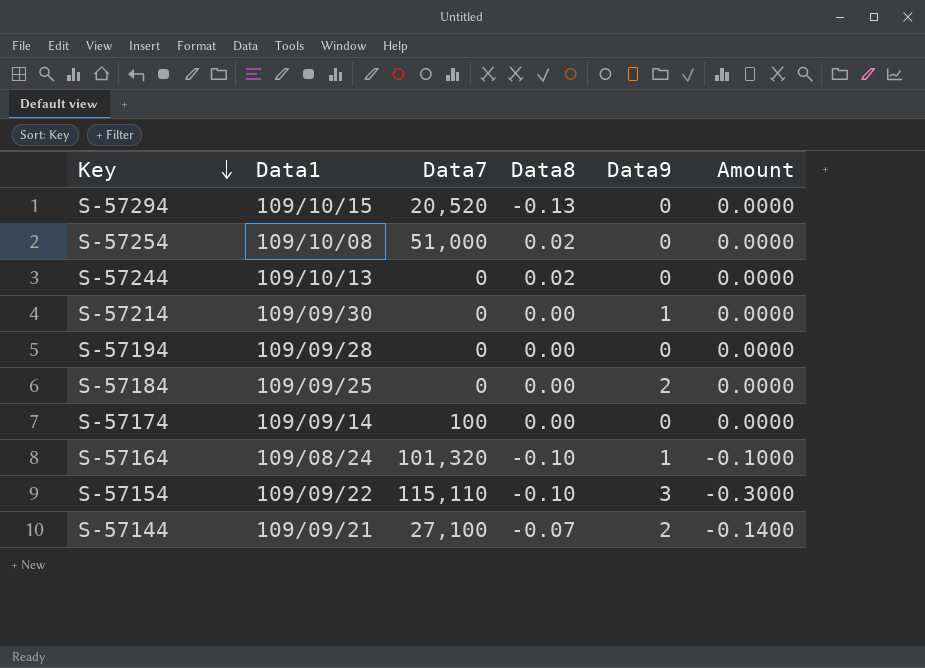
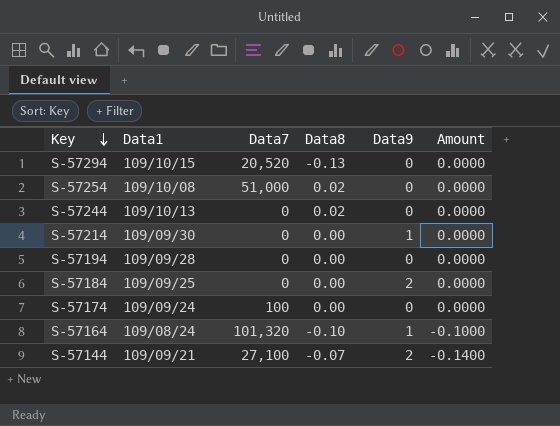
row S-57154: 109/09/22 | 115,110 | -0.10 | 3 | -0.3000 -> none
S-57174 | Data1: 109/09/14 -> 109/09/24

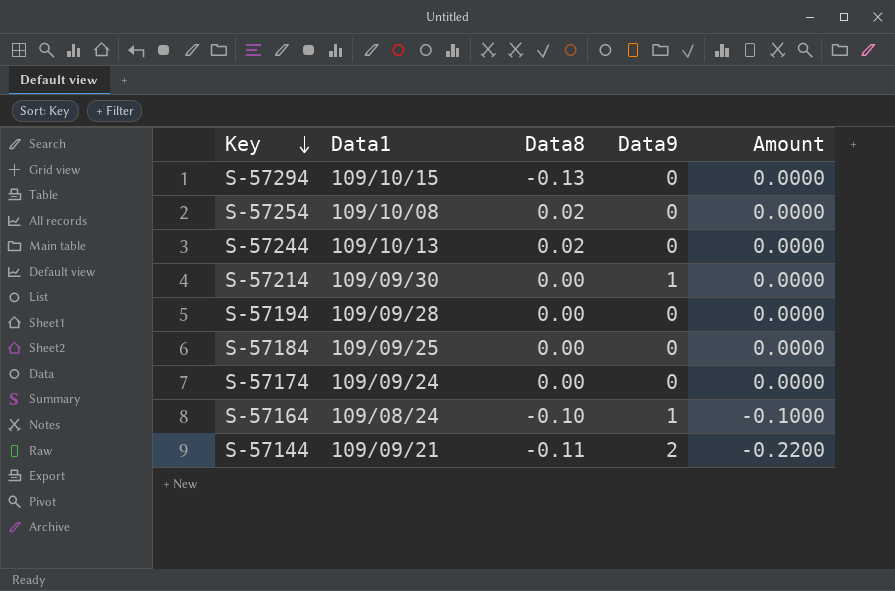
column Data7 | position: 3 -> none
S-57184 | Data9: 2 -> 0
S-57144 | Data8: -0.07 -> -0.11
S-57144 | Amount: -0.1400 -> -0.2200

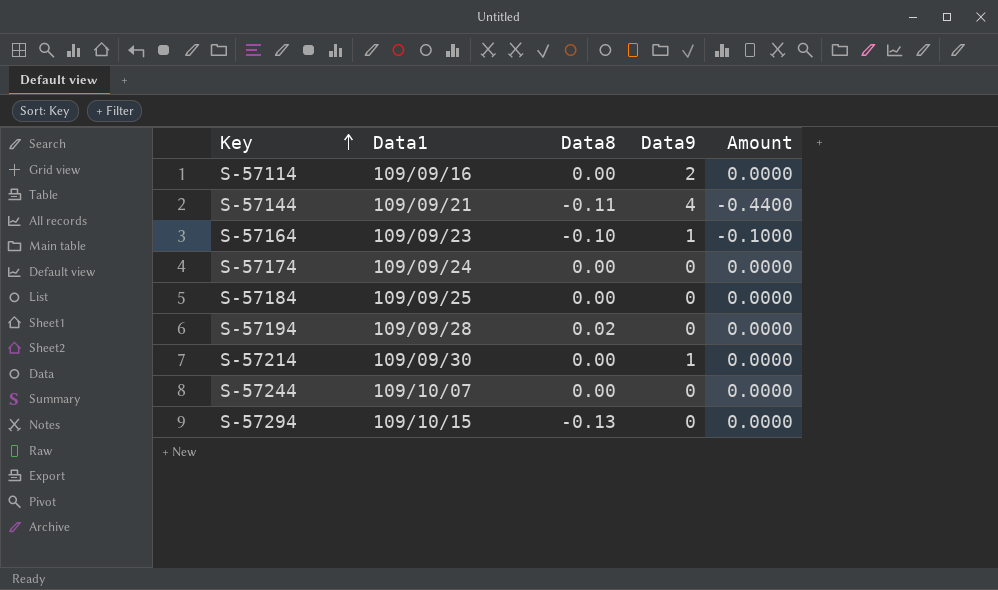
row order: Key descending -> Key ascending
row S-57254: 109/10/08 | 0.02 | 0 | 0.0000 -> none
row S-57114: none -> 109/09/16 | 0.00 | 2 | 0.0000
S-57144 | Data9: 2 -> 4
S-57144 | Amount: -0.2200 -> -0.4400
S-57164 | Data1: 109/08/24 -> 109/09/23
S-57194 | Data8: 0.00 -> 0.02
S-57244 | Data1: 109/10/13 -> 109/10/07
S-57244 | Data8: 0.02 -> 0.00

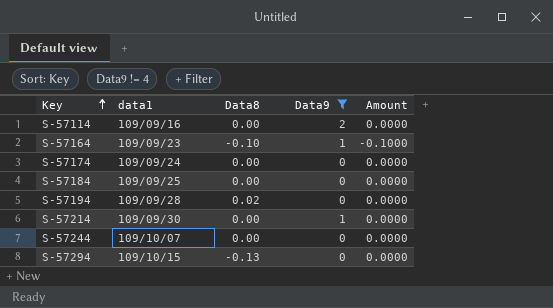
filter: none -> Data9 != 4
column name: Data1 -> data1

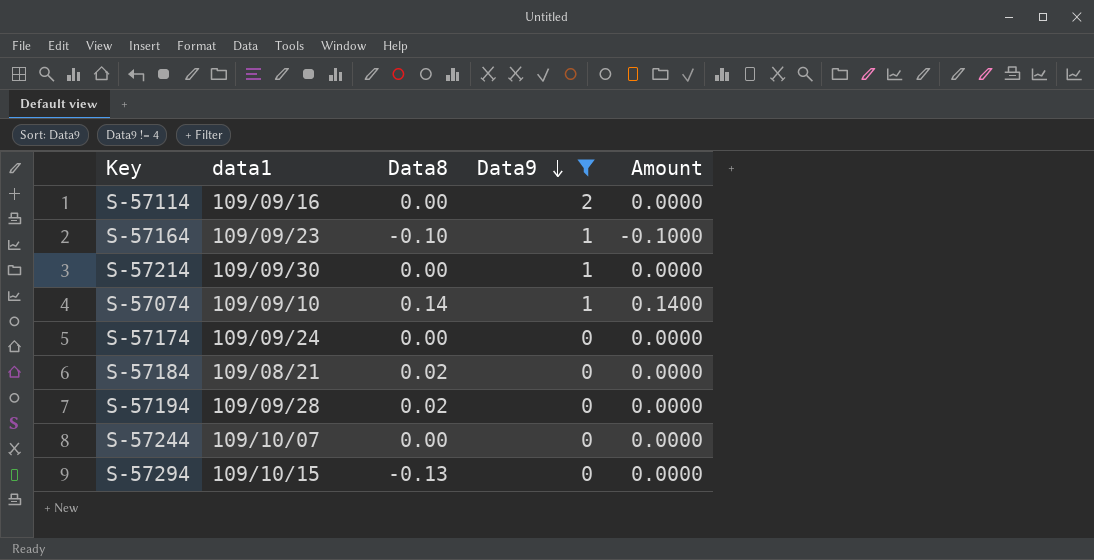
row order: Key ascending -> Data9 descending
row S-57074: none -> 109/09/10 | 0.14 | 1 | 0.1400
S-57184 | data1: 109/09/25 -> 109/08/21
S-57184 | Data8: 0.00 -> 0.02

